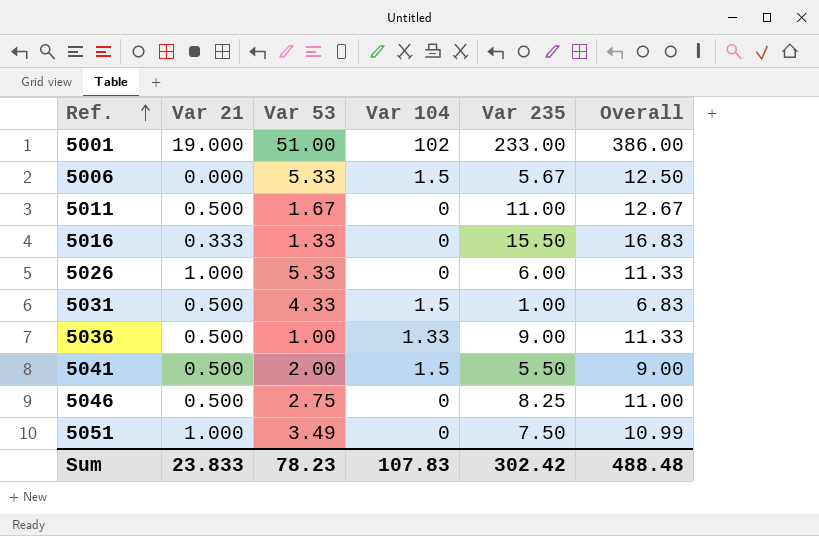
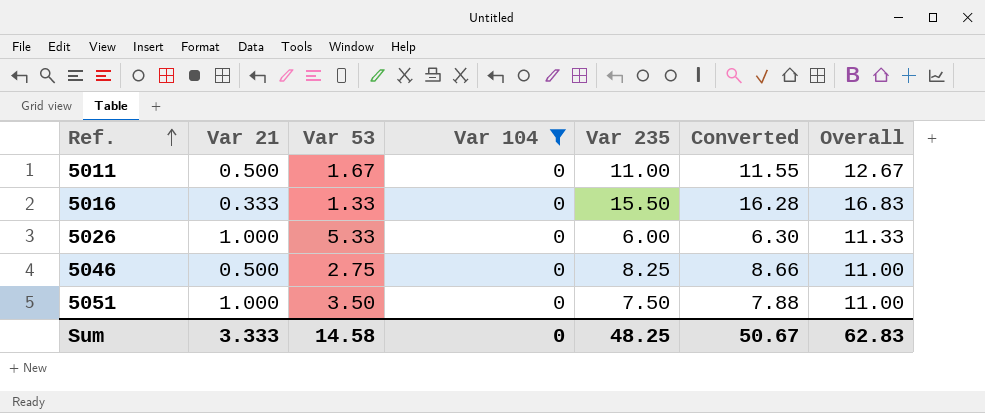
filter: none -> Var 104 = 0
column Converted | formula: none -> [Var 235] * 1.05
5051 | Var 53: 3.49 -> 3.50
5051 | Overall: 10.99 -> 11.00
Sum | Var 21: 23.833 -> 3.333
Sum | Var 53: 78.23 -> 14.58
Sum | Var 104: 107.83 -> 0
Sum | Var 235: 302.42 -> 48.25
Sum | Overall: 488.48 -> 62.83

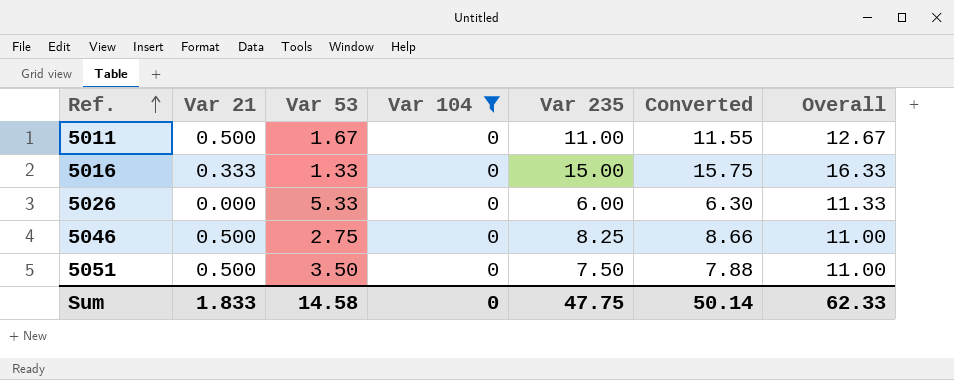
5016 | Var 235: 15.50 -> 15.00
5016 | Converted: 16.28 -> 15.75
5016 | Overall: 16.83 -> 16.33
5026 | Var 21: 1.000 -> 0.000
5051 | Var 21: 1.000 -> 0.500
Sum | Var 21: 3.333 -> 1.833
Sum | Var 235: 48.25 -> 47.75
Sum | Converted: 50.67 -> 50.14
Sum | Overall: 62.83 -> 62.33

